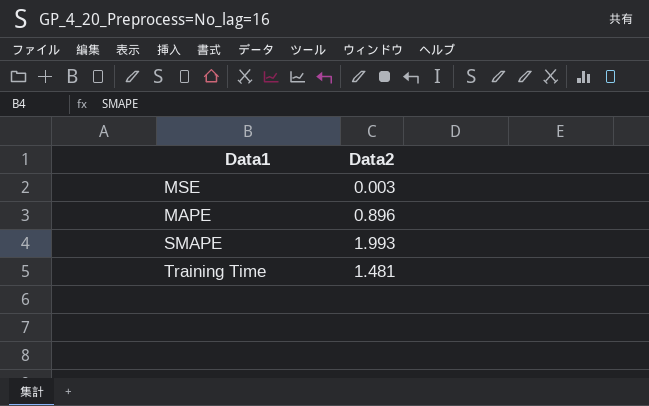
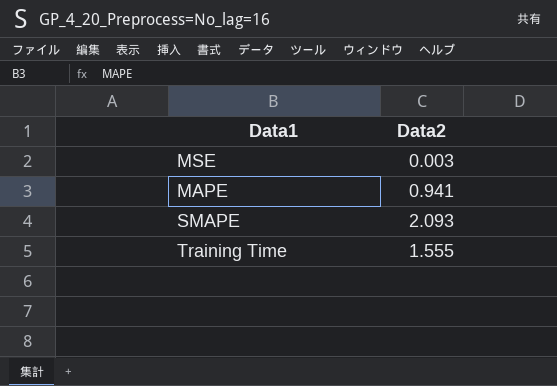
MAPE | Data2: 0.896 -> 0.941
SMAPE | Data2: 1.993 -> 2.093
Training Time | Data2: 1.481 -> 1.555

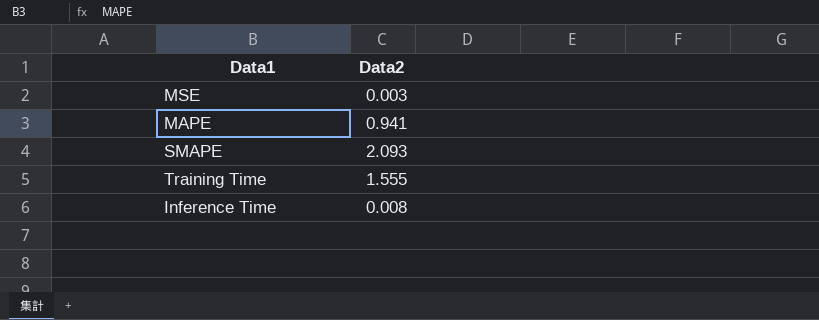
row Inference Time: none -> 0.008

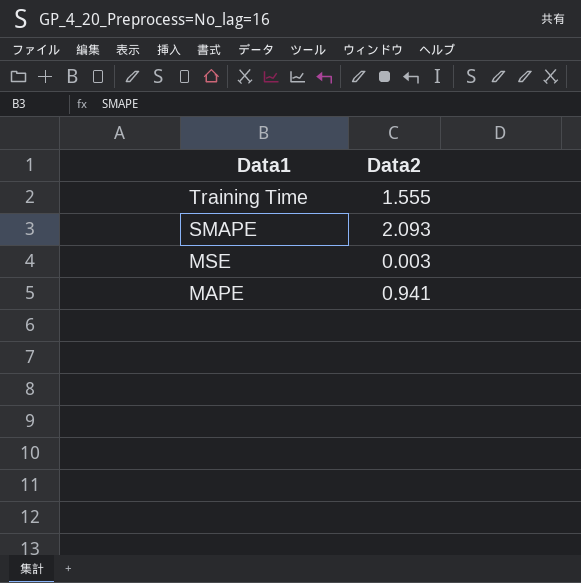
row order: none -> Data1 descending
row Inference Time: 0.008 -> none

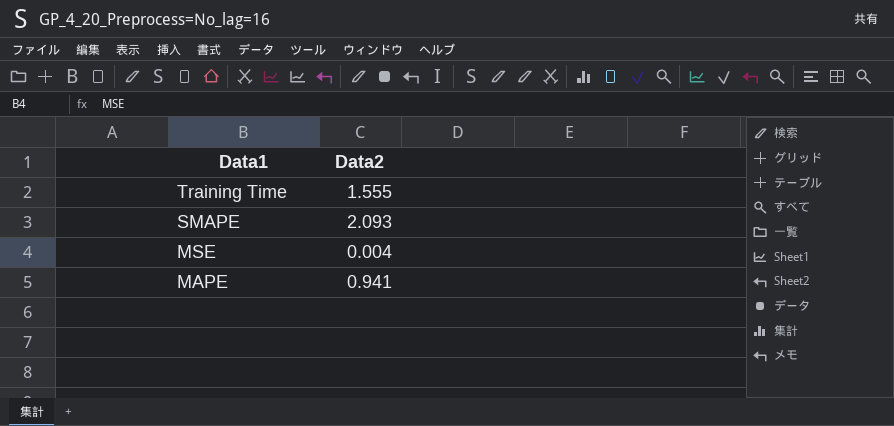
MSE | Data2: 0.003 -> 0.004

